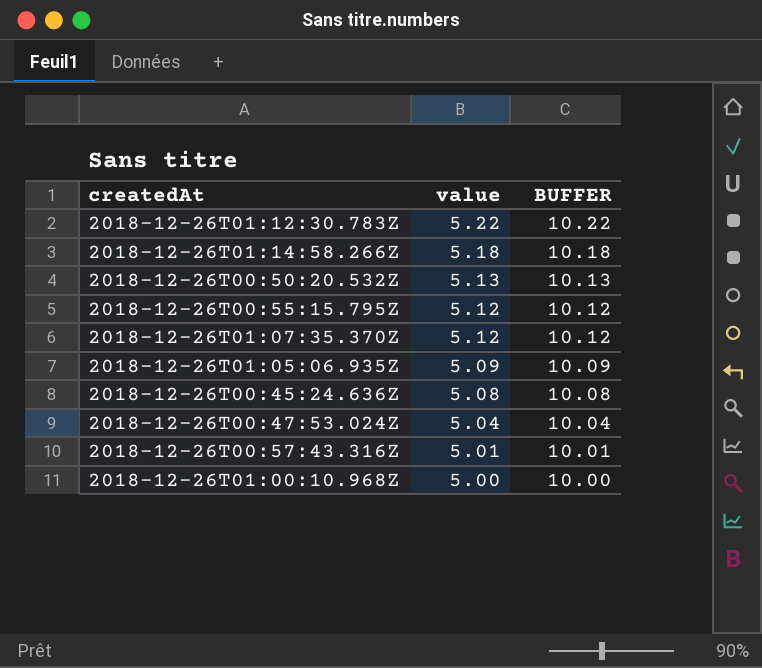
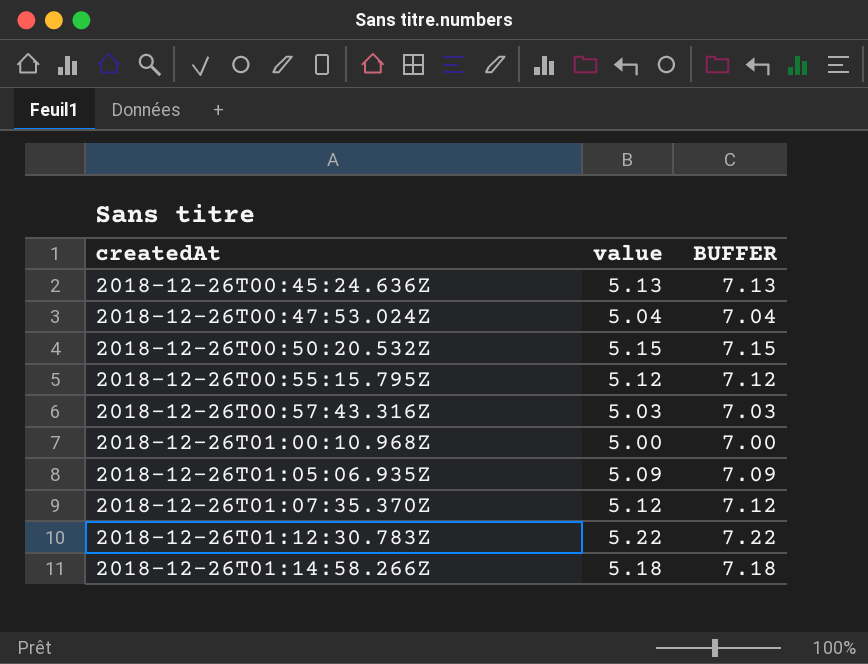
row order: value descending -> createdAt ascending
column BUFFER | formula: [value] + 5 -> [value] + 2
2018-12-26T00:45:24.636Z | value: 5.08 -> 5.13
2018-12-26T00:50:20.532Z | value: 5.13 -> 5.15
2018-12-26T00:57:43.316Z | value: 5.01 -> 5.03

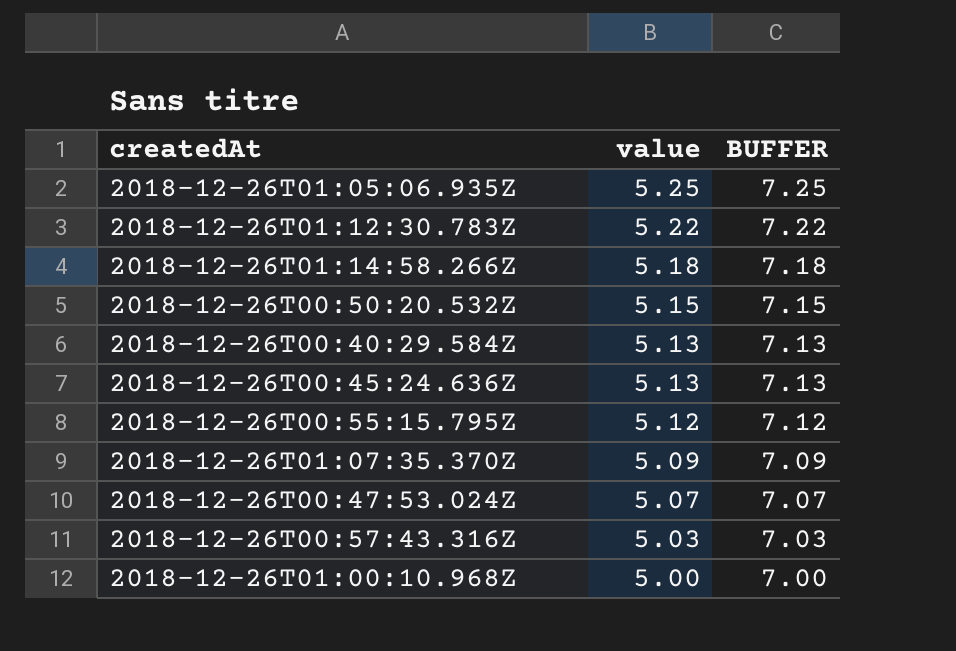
row order: createdAt ascending -> value descending
2018-12-26T01:05:06.935Z | value: 5.09 -> 5.25
2018-12-26T01:05:06.935Z | BUFFER: 7.09 -> 7.25
row 2018-12-26T00:40:29.584Z: none -> 5.13 | 7.13
2018-12-26T01:07:35.370Z | value: 5.12 -> 5.09
2018-12-26T01:07:35.370Z | BUFFER: 7.12 -> 7.09
2018-12-26T00:47:53.024Z | value: 5.04 -> 5.07
2018-12-26T00:47:53.024Z | BUFFER: 7.04 -> 7.07

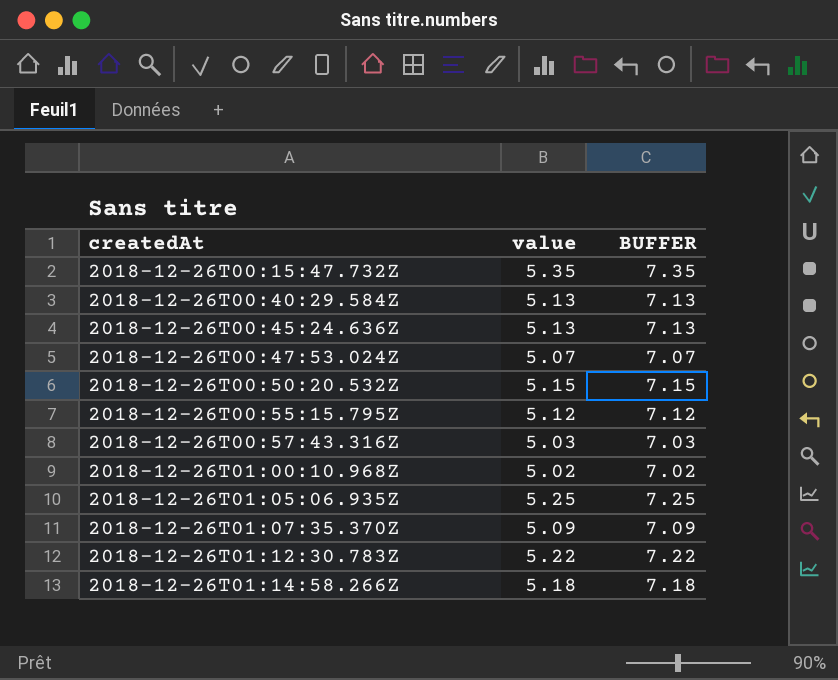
row order: value descending -> createdAt ascending
row 2018-12-26T00:15:47.732Z: none -> 5.35 | 7.35
2018-12-26T01:00:10.968Z | value: 5.00 -> 5.02
2018-12-26T01:00:10.968Z | BUFFER: 7.00 -> 7.02

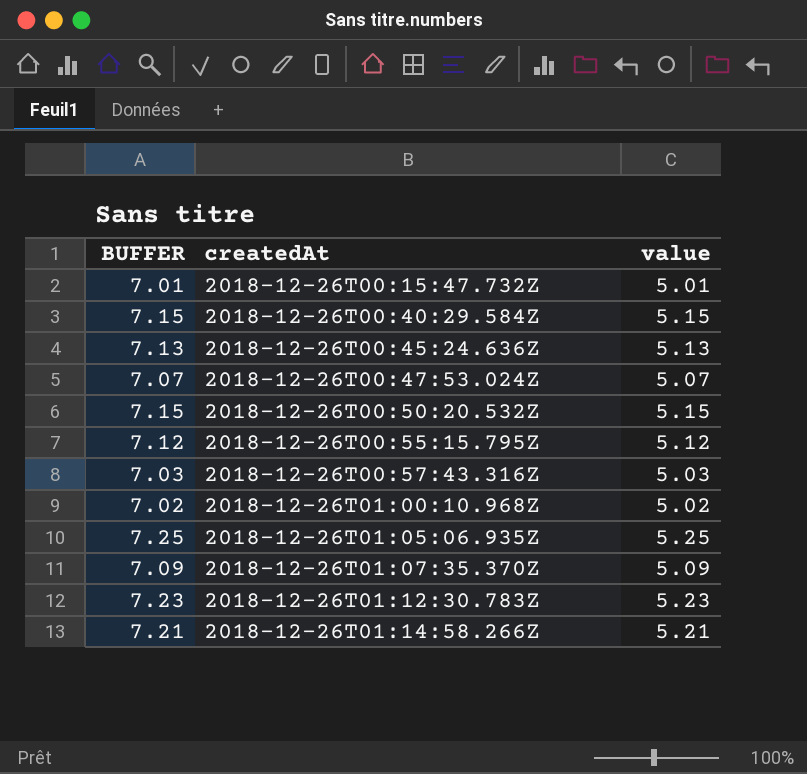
column BUFFER | position: 3 -> 1
2018-12-26T00:15:47.732Z | BUFFER: 7.35 -> 7.01
2018-12-26T00:15:47.732Z | value: 5.35 -> 5.01
2018-12-26T00:40:29.584Z | BUFFER: 7.13 -> 7.15
2018-12-26T00:40:29.584Z | value: 5.13 -> 5.15
2018-12-26T01:12:30.783Z | BUFFER: 7.22 -> 7.23
2018-12-26T01:12:30.783Z | value: 5.22 -> 5.23
2018-12-26T01:14:58.266Z | BUFFER: 7.18 -> 7.21
2018-12-26T01:14:58.266Z | value: 5.18 -> 5.21

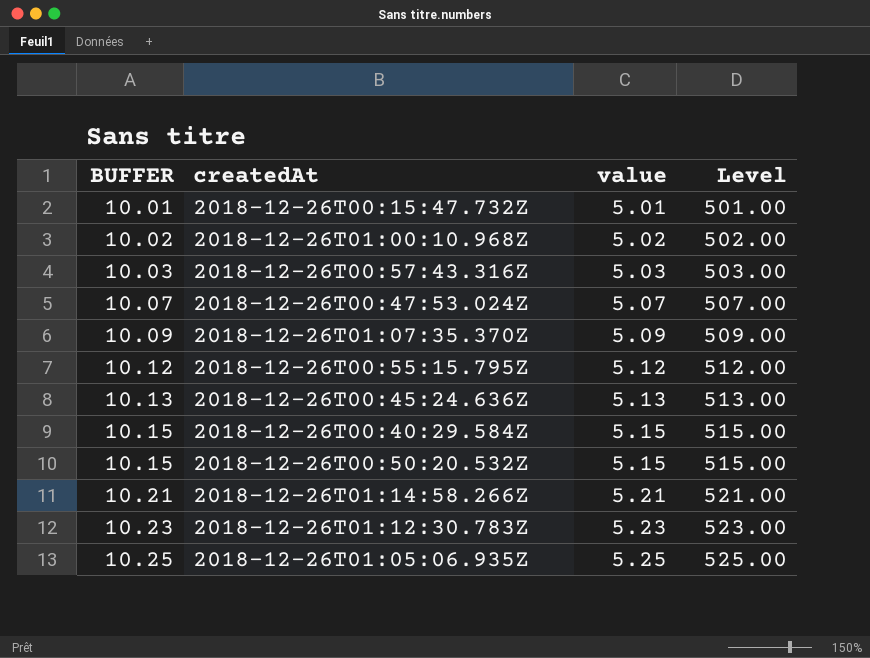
row order: createdAt ascending -> BUFFER ascending
column BUFFER | formula: [value] + 2 -> [value] + 5
column Level | formula: none -> [value] * 100

